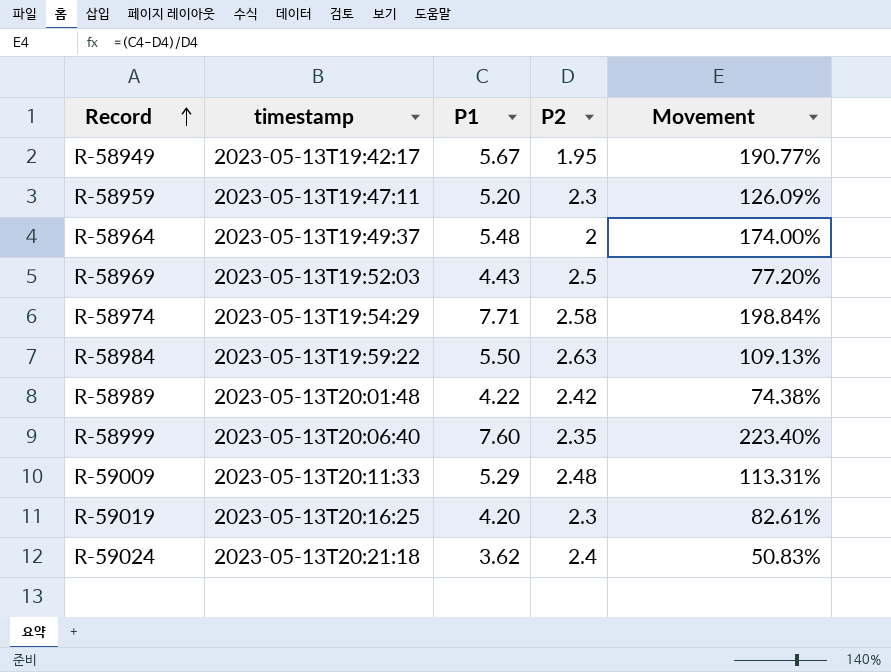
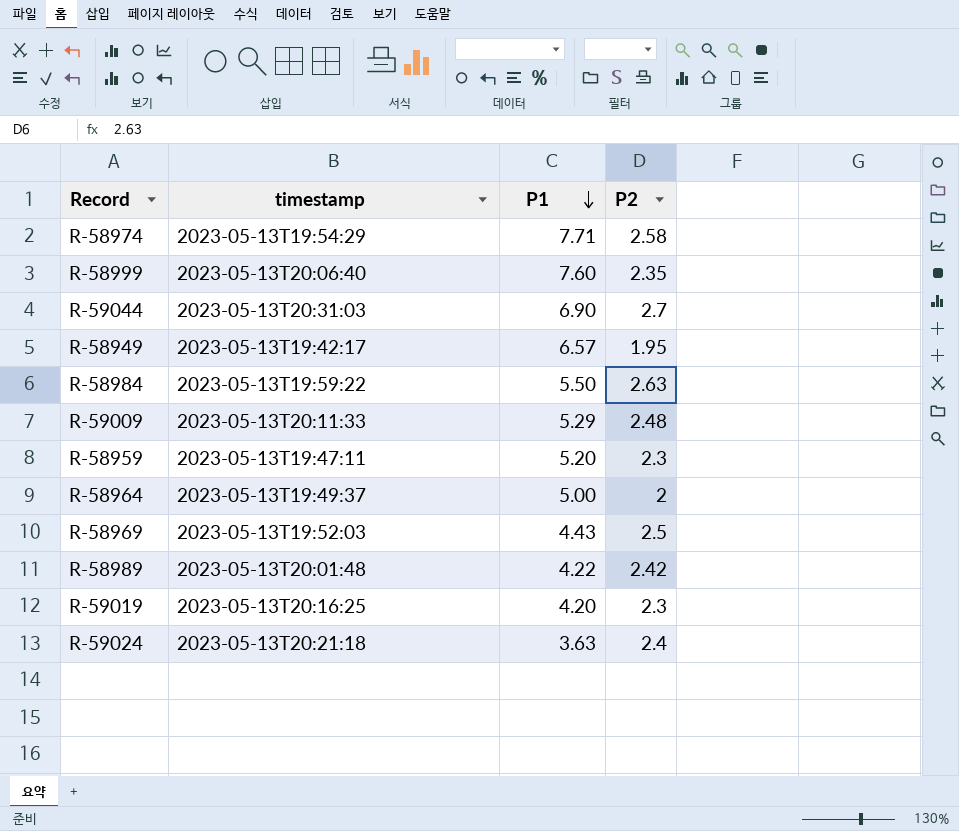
row order: Record ascending -> P1 descending
column Movement | formula: ([P1] - [P2]) / [P2] -> none
row R-59044: none -> 2023-05-13T20:31:03 | 6.90 | 2.7
R-58949 | P1: 5.67 -> 6.57
R-58964 | P1: 5.48 -> 5.00
R-59024 | P1: 3.62 -> 3.63

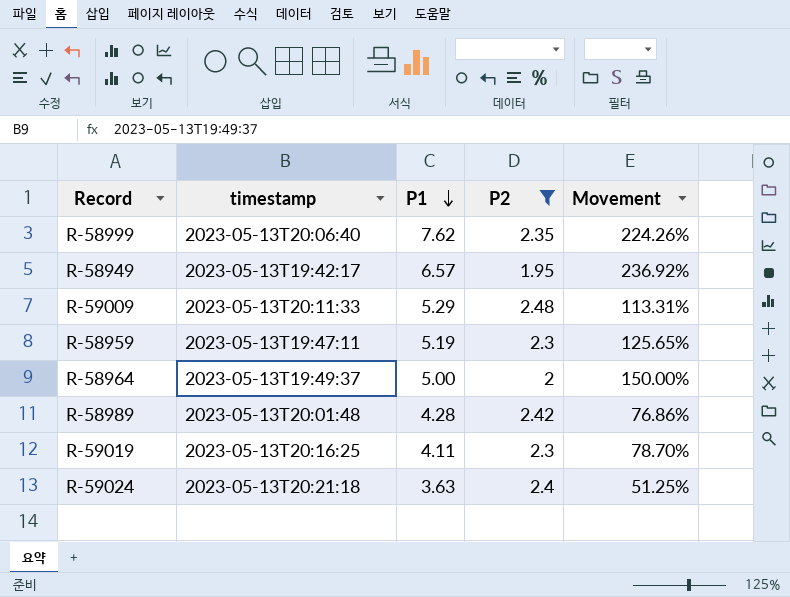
filter: none -> P2 <= 2.48
column Movement | formula: none -> ([P1] - [P2]) / [P2]
R-58999 | P1: 7.60 -> 7.62
R-58959 | P1: 5.20 -> 5.19
R-58989 | P1: 4.22 -> 4.28
R-59019 | P1: 4.20 -> 4.11

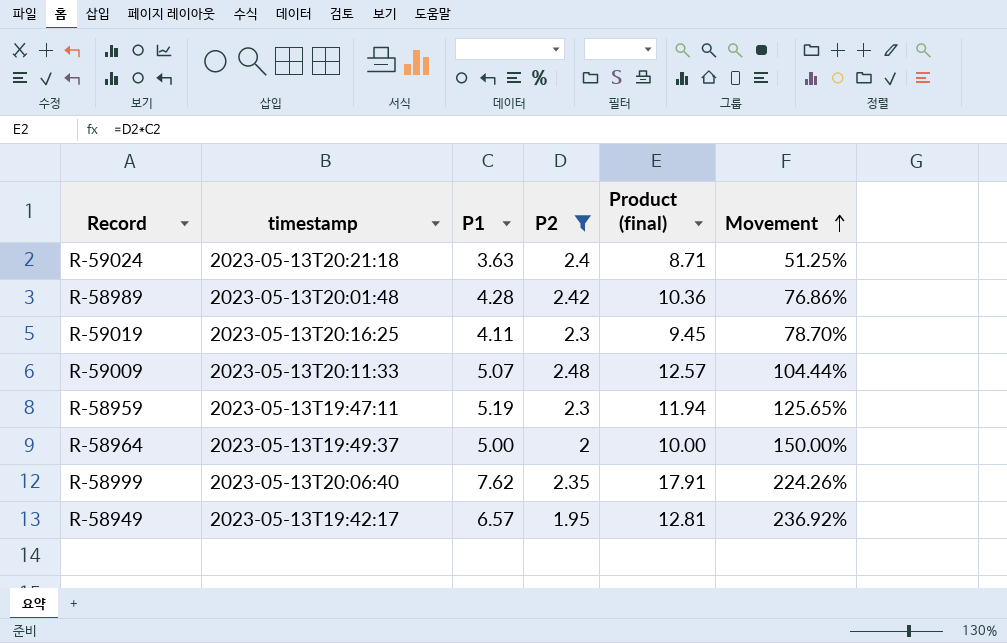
row order: P1 descending -> Movement ascending
column Product (final) | formula: none -> [P1] * [P2]
R-59009 | P1: 5.29 -> 5.07
R-59009 | Movement: 113.31% -> 104.44%

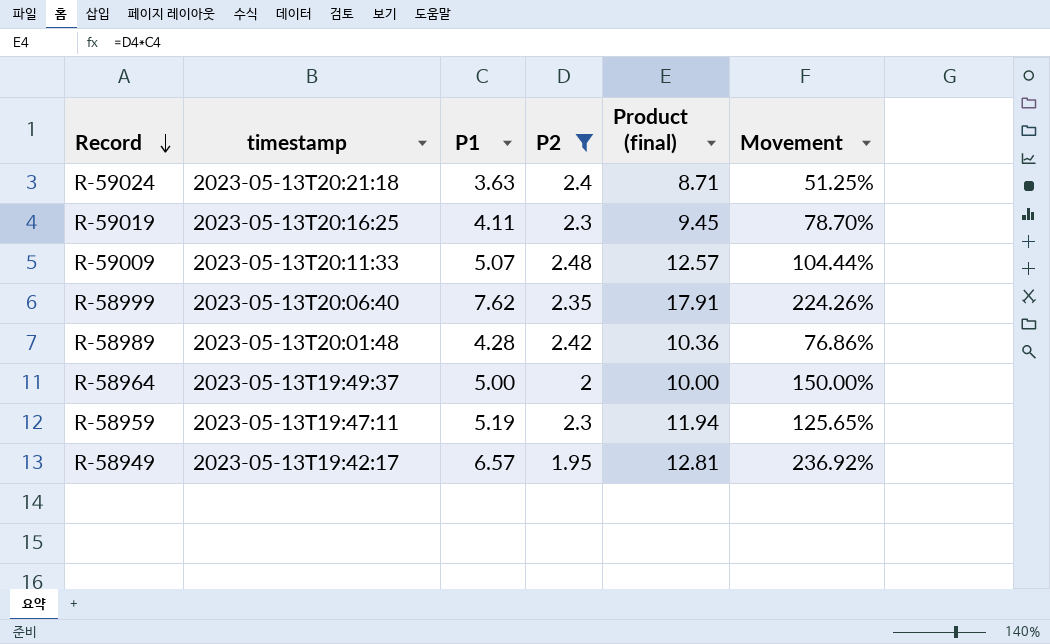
row order: Movement ascending -> Record descending

